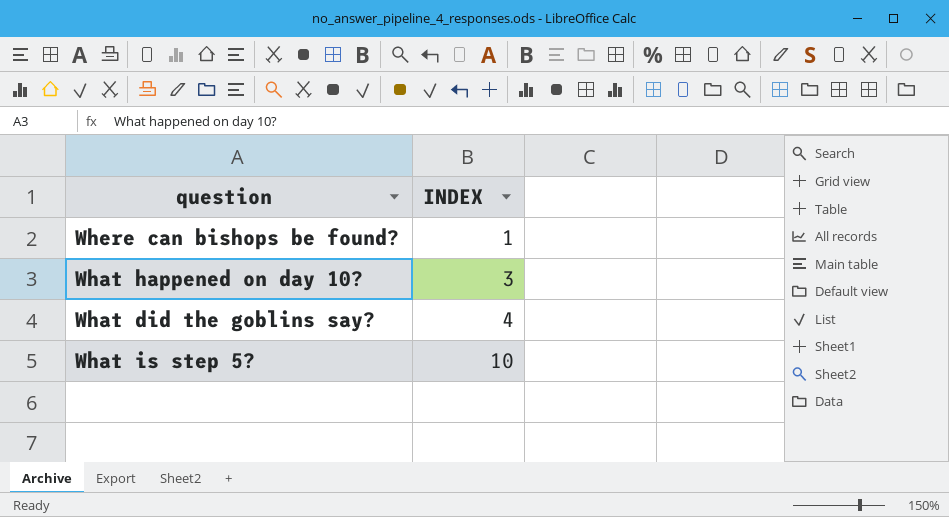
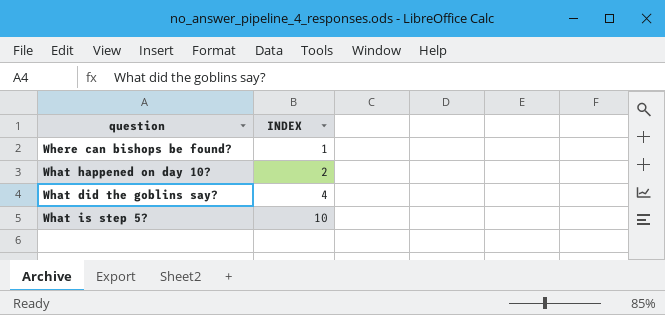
What happened on day 10? | INDEX: 3 -> 2

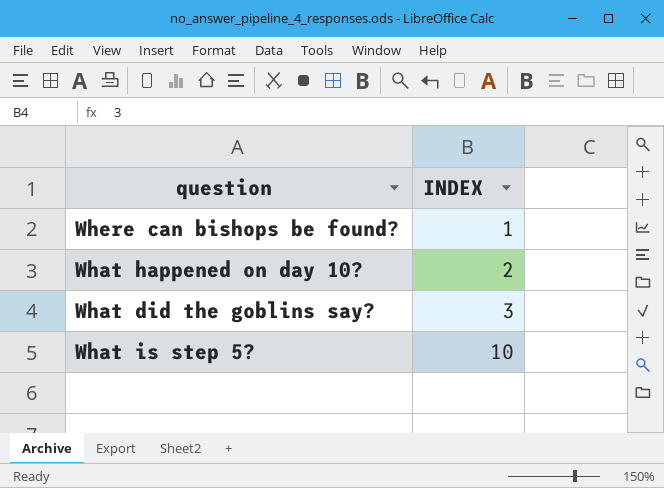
What did the goblins say? | INDEX: 4 -> 3

